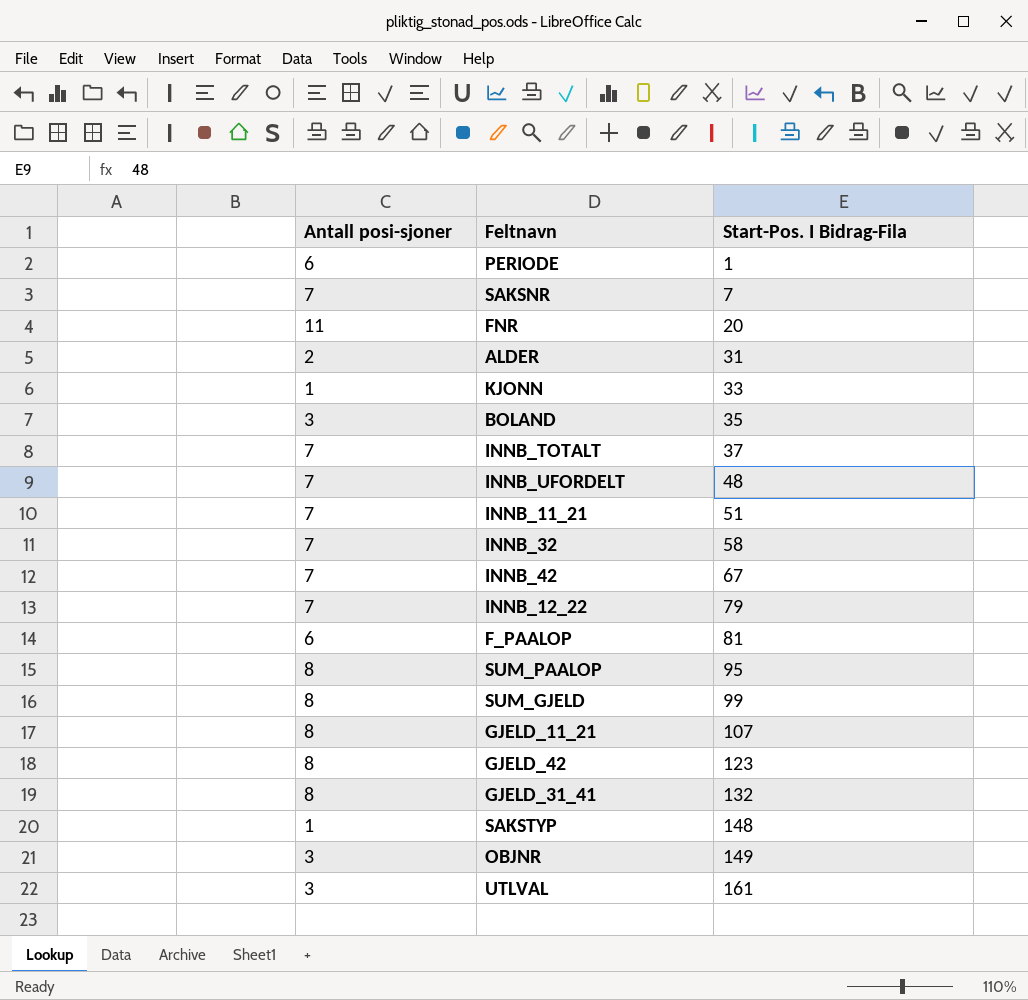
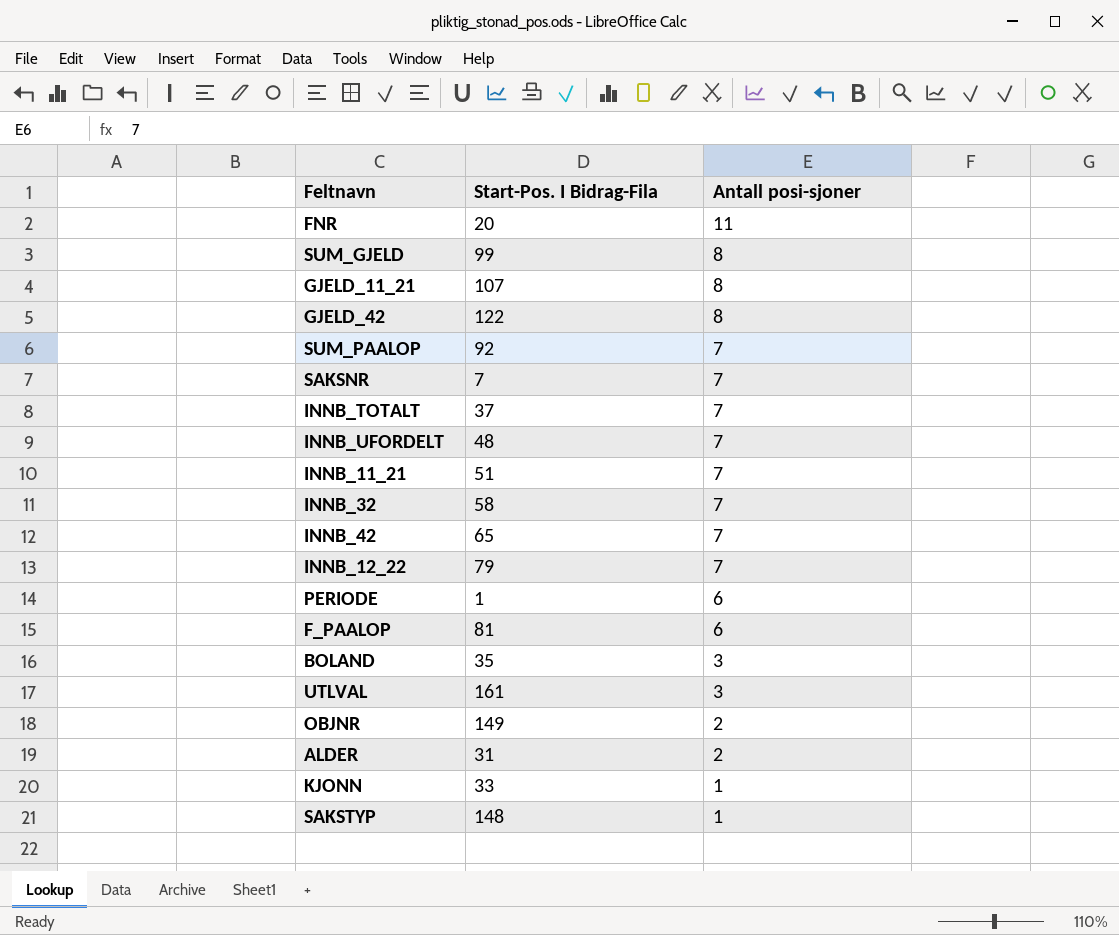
row order: Start-Pos. I Bidrag-Fila ascending -> Antall posi-sjoner descending
column Antall posi-sjoner | position: 1 -> 3
row GJELD_31_41: 8 | 132 -> none
GJELD_42 | Start-Pos. I Bidrag-Fila: 123 -> 122
SUM_PAALOP | Start-Pos. I Bidrag-Fila: 95 -> 92
SUM_PAALOP | Antall posi-sjoner: 8 -> 7
INNB_42 | Start-Pos. I Bidrag-Fila: 67 -> 65
OBJNR | Antall posi-sjoner: 3 -> 2

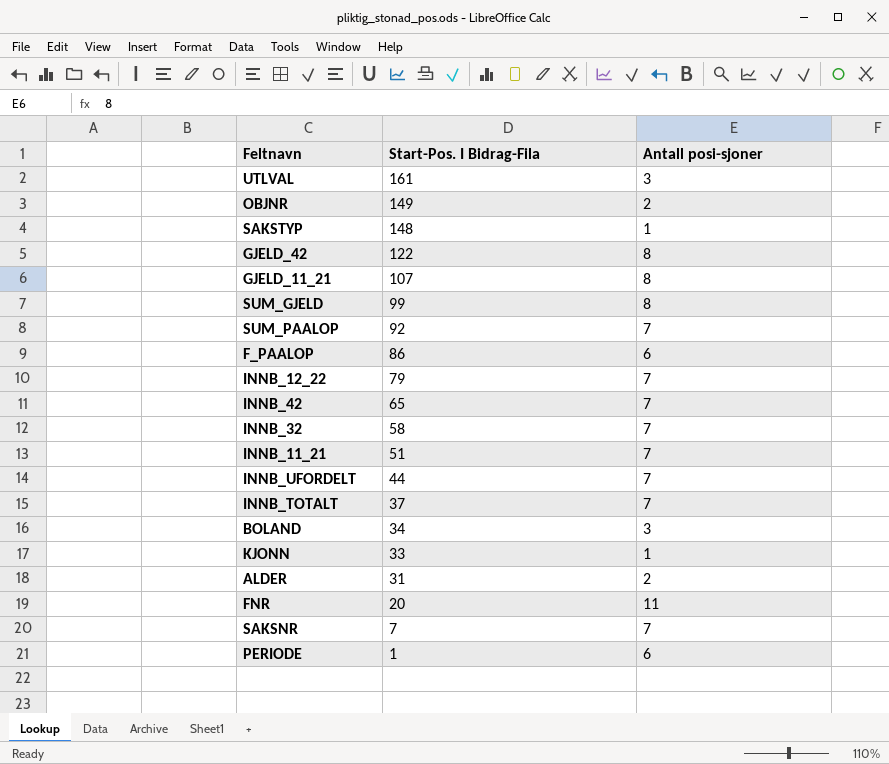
row order: Antall posi-sjoner descending -> Start-Pos. I Bidrag-Fila descending
F_PAALOP | Start-Pos. I Bidrag-Fila: 81 -> 86
INNB_UFORDELT | Start-Pos. I Bidrag-Fila: 48 -> 44
BOLAND | Start-Pos. I Bidrag-Fila: 35 -> 34

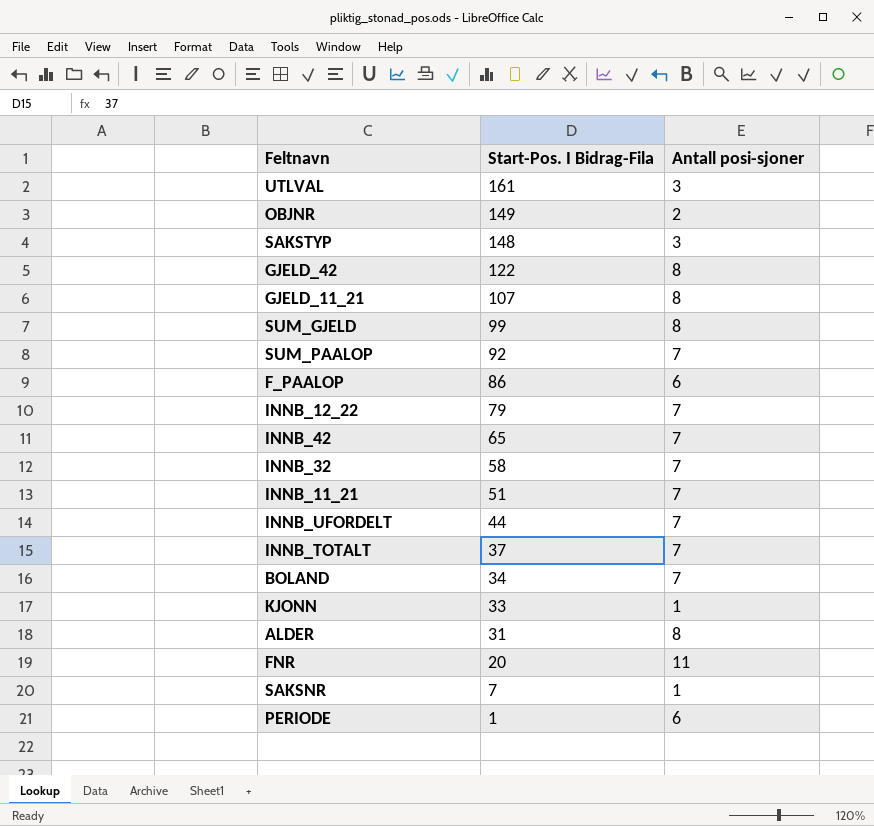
SAKSTYP | Antall posi-sjoner: 1 -> 3
BOLAND | Antall posi-sjoner: 3 -> 7
ALDER | Antall posi-sjoner: 2 -> 8
SAKSNR | Antall posi-sjoner: 7 -> 1

